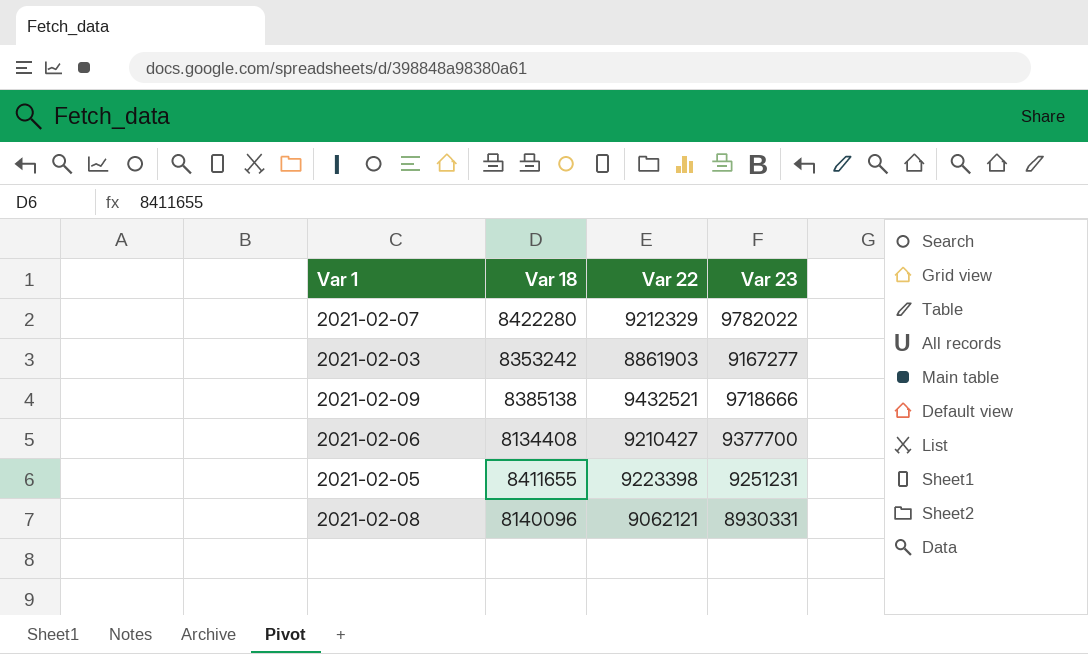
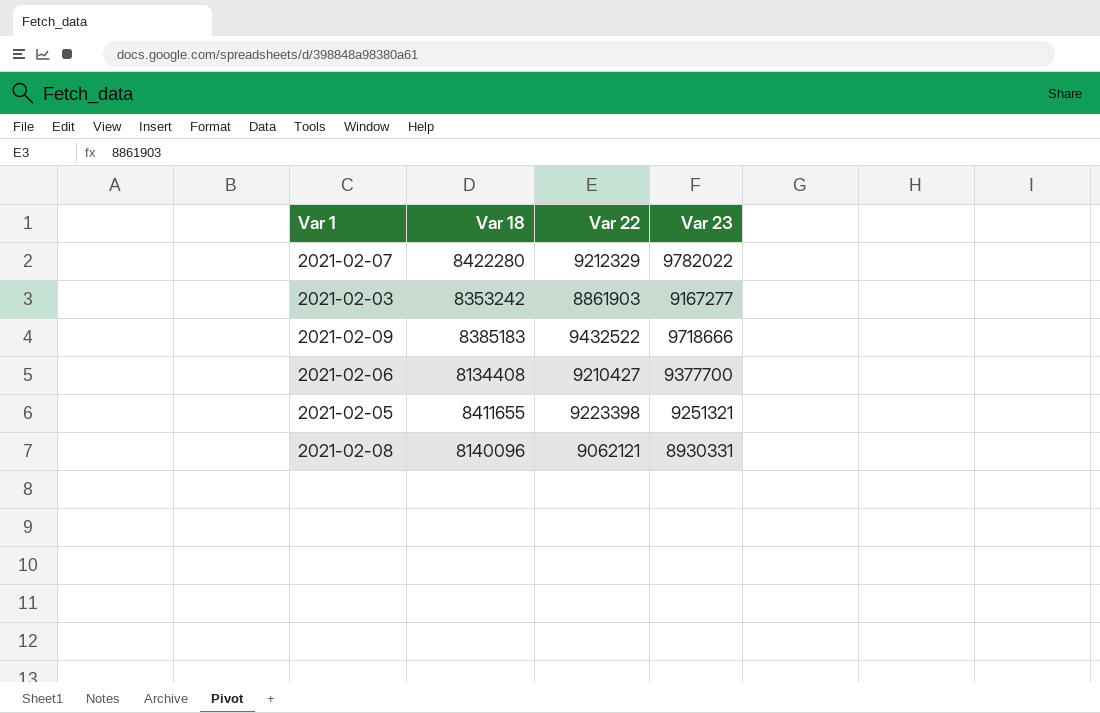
2021-02-09 | Var 18: 8385138 -> 8385183
2021-02-09 | Var 22: 9432521 -> 9432522
2021-02-05 | Var 23: 9251231 -> 9251321

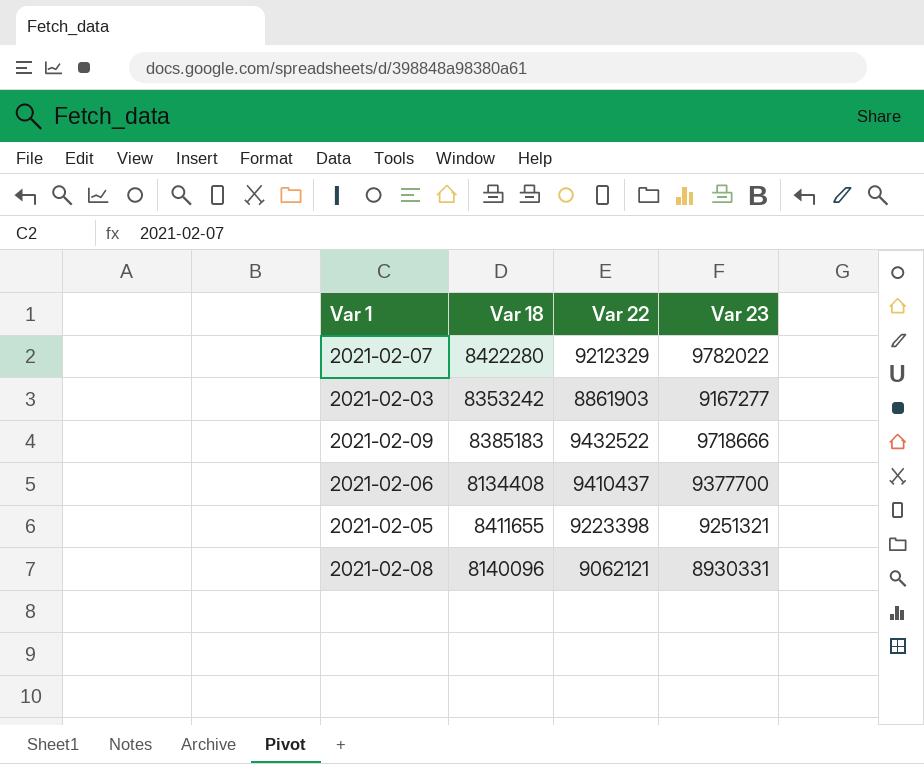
2021-02-06 | Var 22: 9210427 -> 9410437

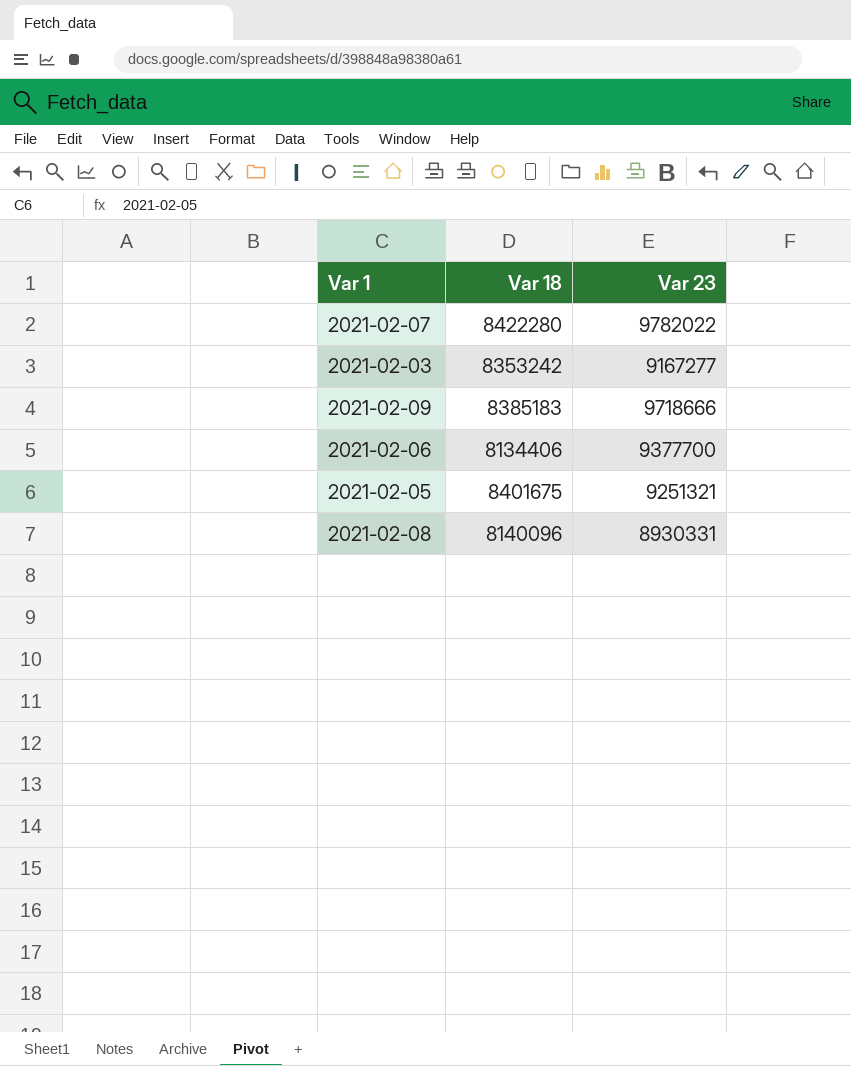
column Var 22 | position: 3 -> none
2021-02-06 | Var 18: 8134408 -> 8134406
2021-02-05 | Var 18: 8411655 -> 8401675

